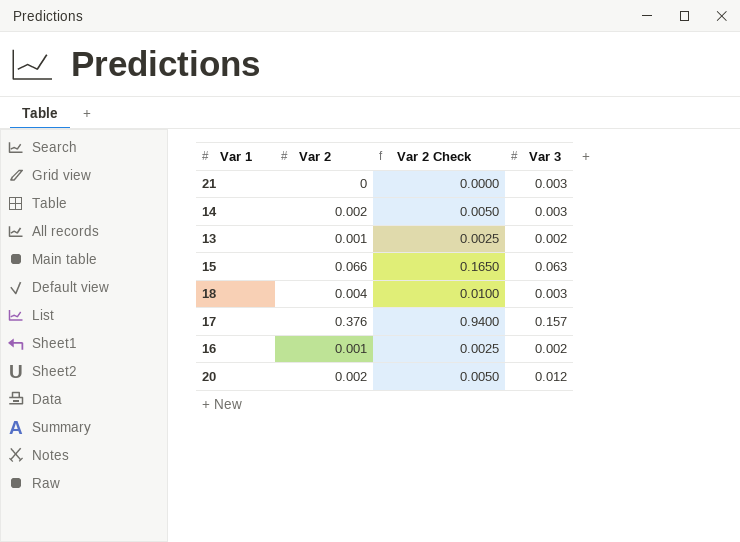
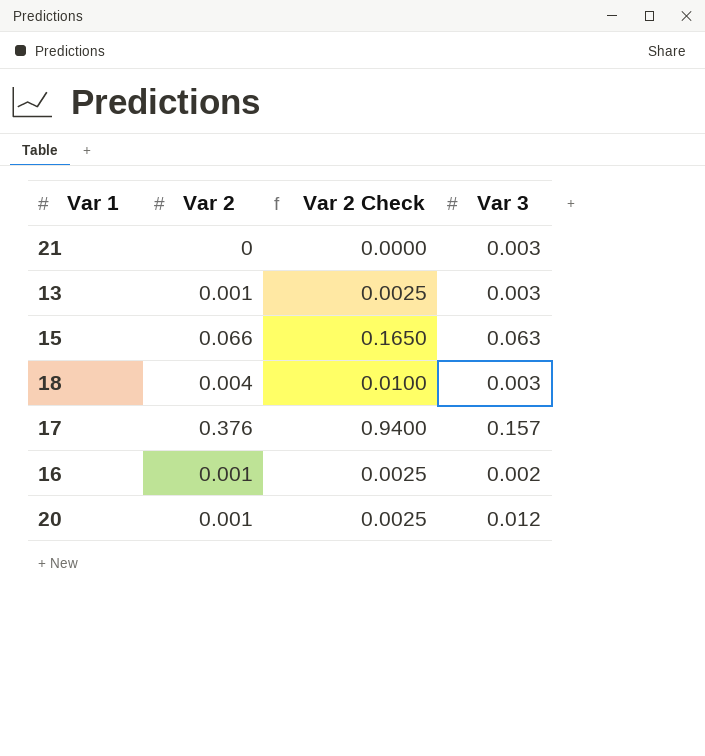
row 14: 0.002 | 0.0050 | 0.003 -> none
13 | Var 3: 0.002 -> 0.003
20 | Var 2: 0.002 -> 0.001
20 | Var 2 Check: 0.0050 -> 0.0025

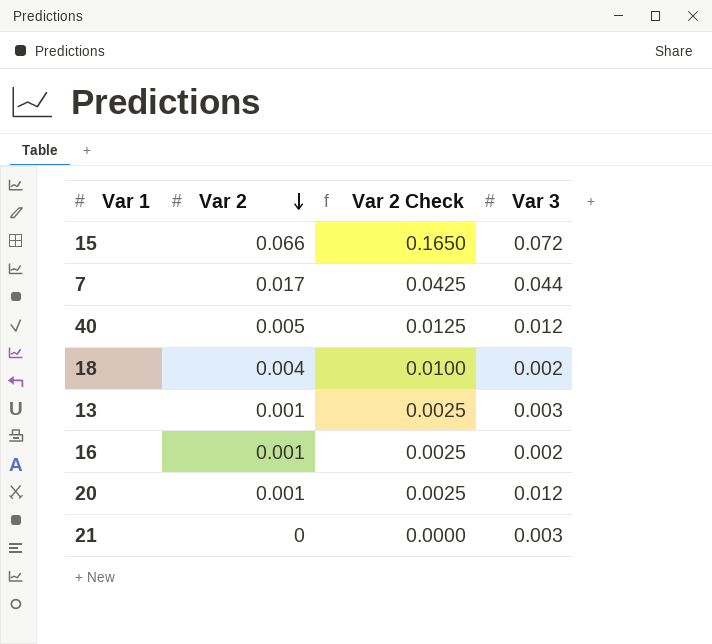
row order: none -> Var 2 descending
row 17: 0.376 | 0.9400 | 0.157 -> none
15 | Var 3: 0.063 -> 0.072
row 7: none -> 0.017 | 0.0425 | 0.044
row 40: none -> 0.005 | 0.0125 | 0.012
18 | Var 3: 0.003 -> 0.002

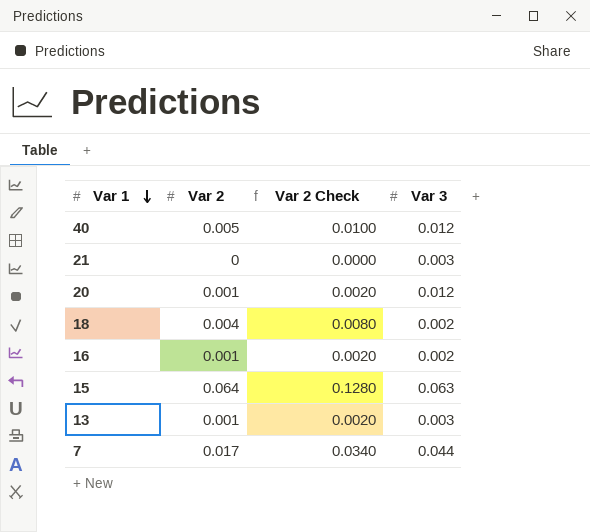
row order: Var 2 descending -> Var 1 descending
column Var 2 Check | formula: [Var 2] * 2.5 -> [Var 2] * 2
15 | Var 2: 0.066 -> 0.064
15 | Var 3: 0.072 -> 0.063

